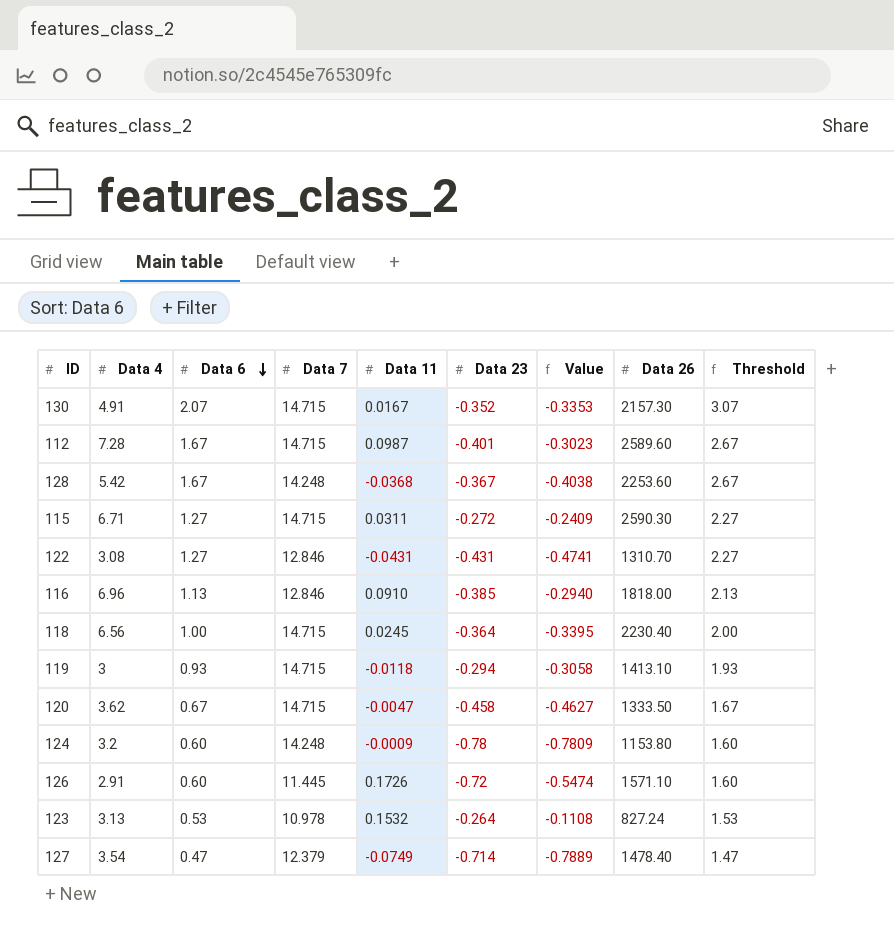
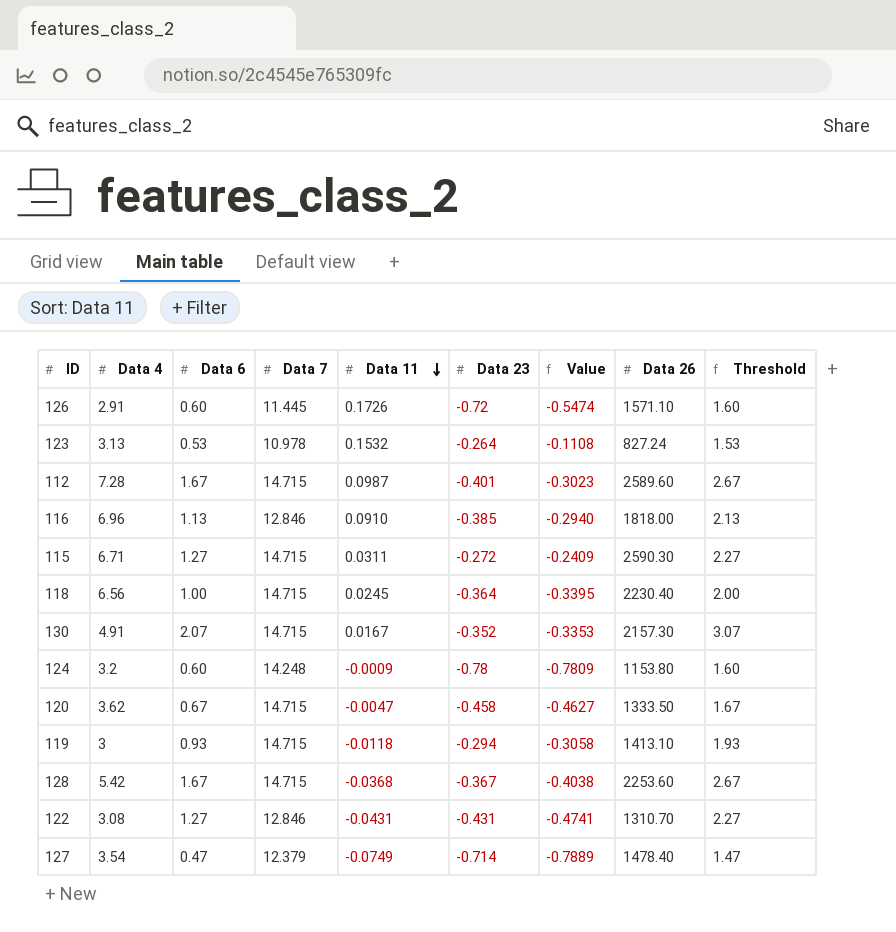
row order: Data 6 descending -> Data 11 descending
128 | Data 7: 14.248 -> 14.715

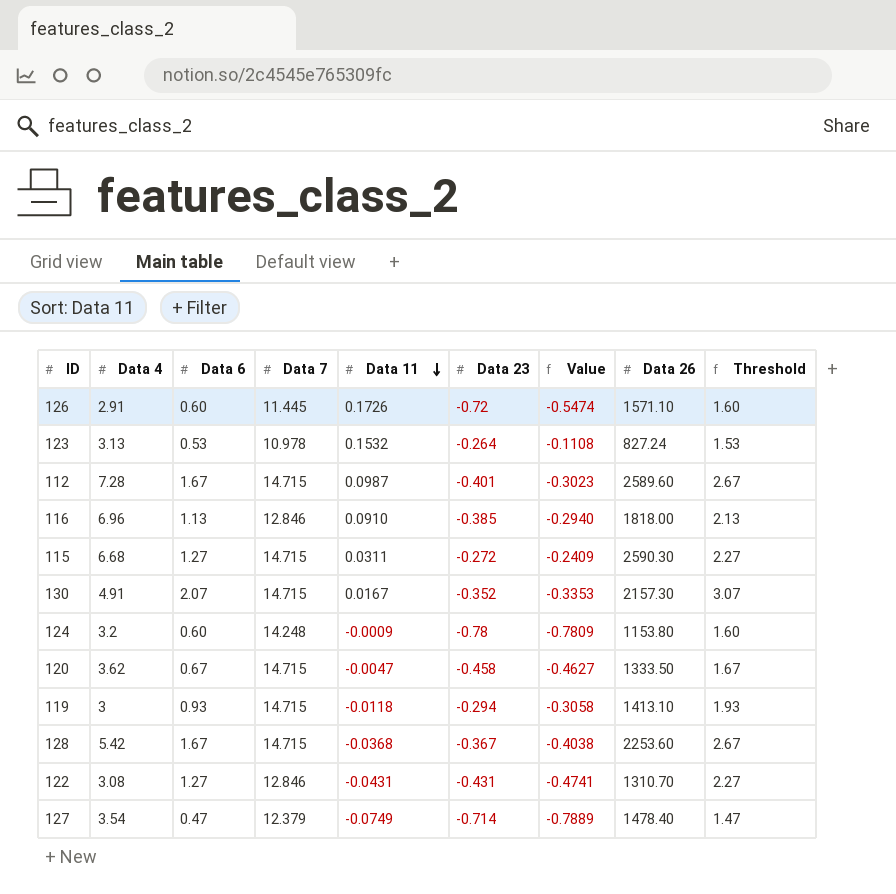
row 118: 6.56 | 1.00 | 14.715 | 0.0245 | -0.364 | -0.3395 | 2230.40 | 2.00 -> none
115 | Data 4: 6.71 -> 6.68

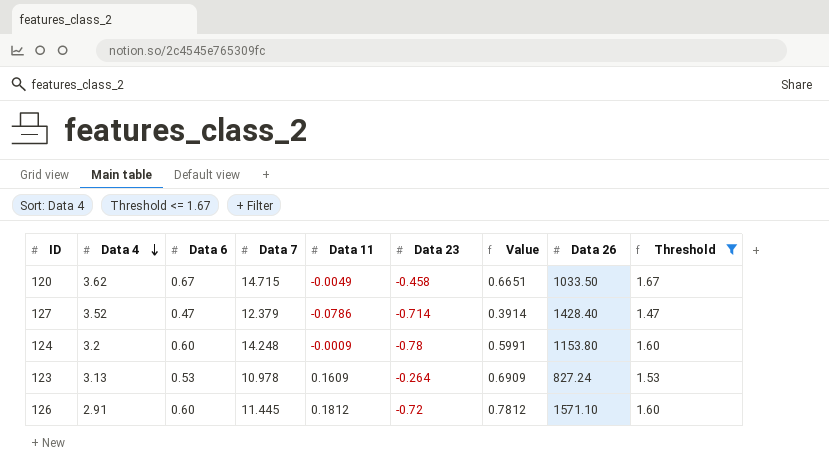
filter: none -> Threshold <= 1.67
row order: Data 11 descending -> Data 4 descending
column Value | formula: [Data 11] + [Data 23] -> [Data 6] + [Data 11]
120 | Data 11: -0.0047 -> -0.0049
120 | Data 26: 1333.50 -> 1033.50
127 | Data 4: 3.54 -> 3.52
127 | Data 11: -0.0749 -> -0.0786
127 | Data 26: 1478.40 -> 1428.40
123 | Data 11: 0.1532 -> 0.1609
126 | Data 11: 0.1726 -> 0.1812

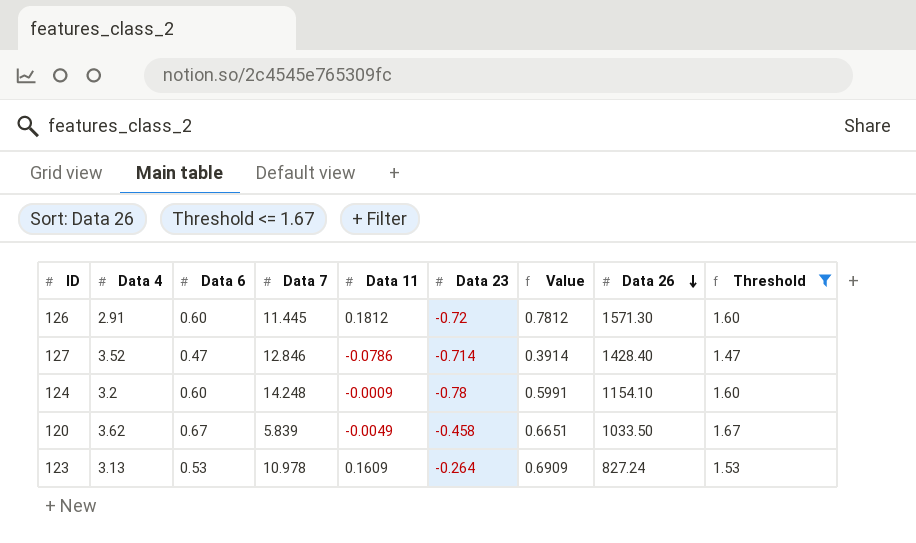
row order: Data 4 descending -> Data 26 descending
126 | Data 26: 1571.10 -> 1571.30
127 | Data 7: 12.379 -> 12.846
124 | Data 26: 1153.80 -> 1154.10
120 | Data 7: 14.715 -> 5.839

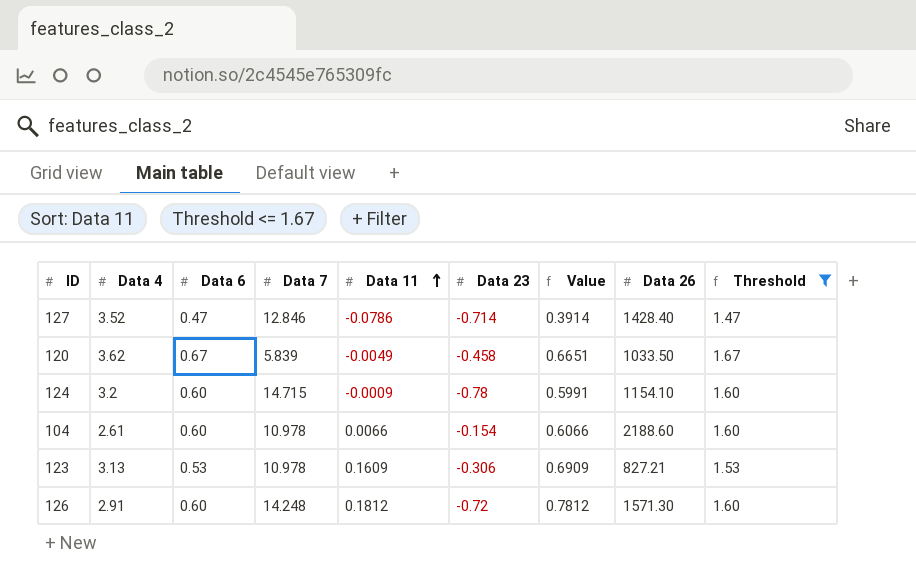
row order: Data 26 descending -> Data 11 ascending
124 | Data 7: 14.248 -> 14.715
row 104: none -> 2.61 | 0.60 | 10.978 | 0.0066 | -0.154 | 0.6066 | 2188.60 | 1.60
123 | Data 23: -0.264 -> -0.306
123 | Data 26: 827.24 -> 827.21
126 | Data 7: 11.445 -> 14.248

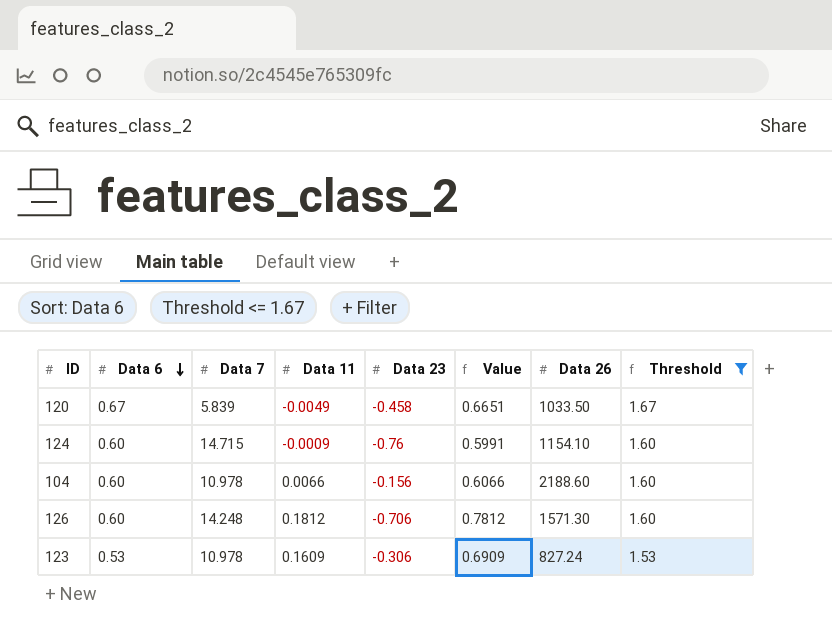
row order: Data 11 ascending -> Data 6 descending
column Data 4 | position: 2 -> none
row 127: 3.52 | 0.47 | 12.846 | -0.0786 | -0.714 | 0.3914 | 1428.40 | 1.47 -> none
124 | Data 23: -0.78 -> -0.76
104 | Data 23: -0.154 -> -0.156
126 | Data 23: -0.72 -> -0.706
123 | Data 26: 827.21 -> 827.24

